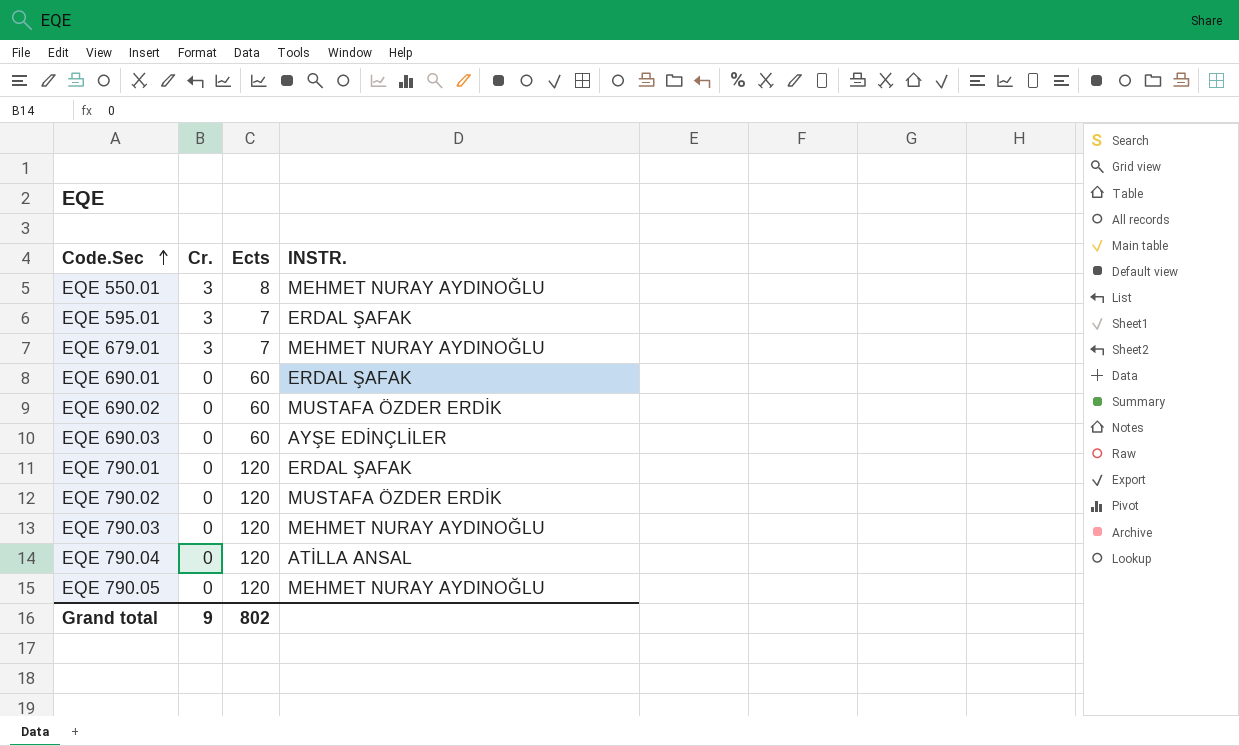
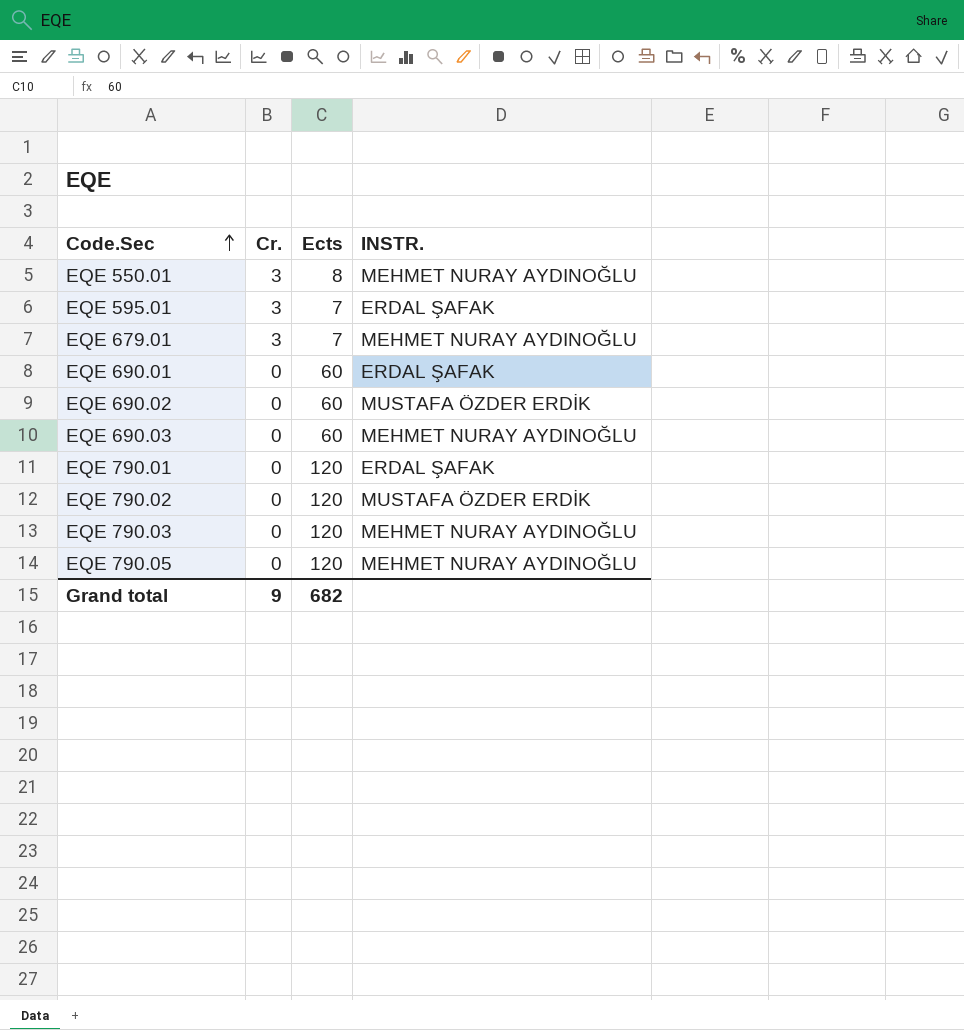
row EQE 790.04: 0 | 120 | ATİLLA ANSAL -> none
EQE 690.03 | INSTR.: AYŞE EDİNÇLİLER -> MEHMET NURAY AYDINOĞLU
Grand total | Ects: 802 -> 682

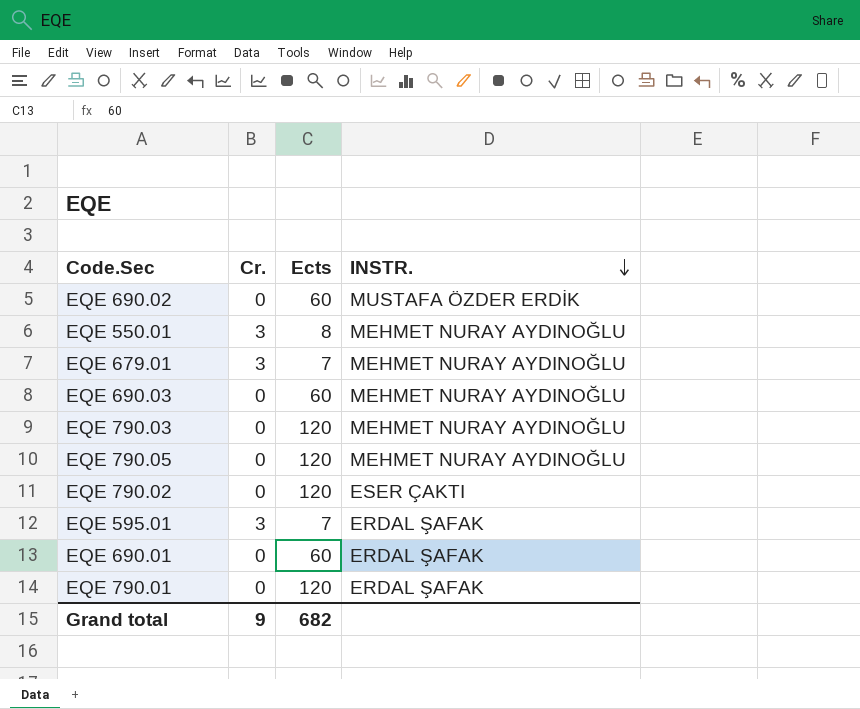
row order: Code.Sec ascending -> INSTR. descending
EQE 790.02 | INSTR.: MUSTAFA ÖZDER ERDİK -> ESER ÇAKTI

